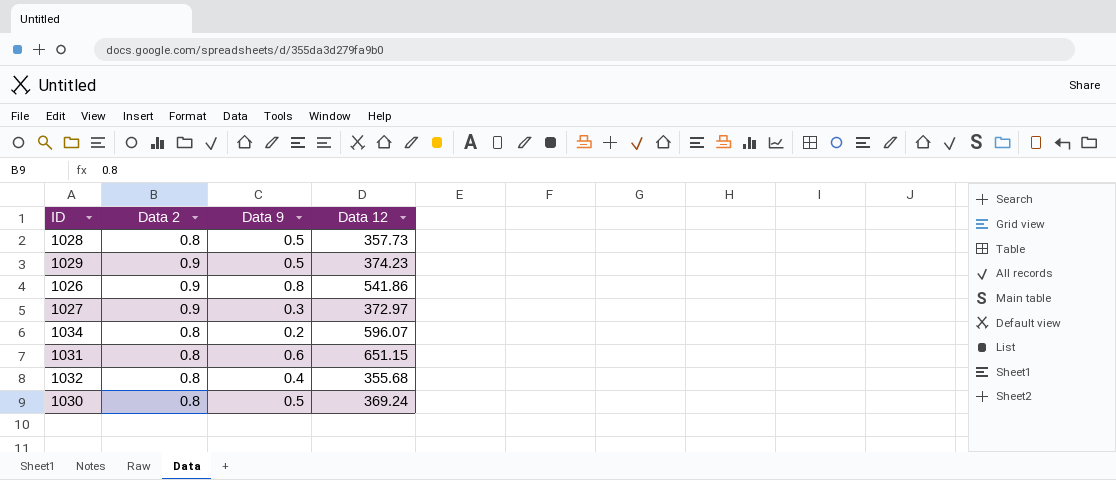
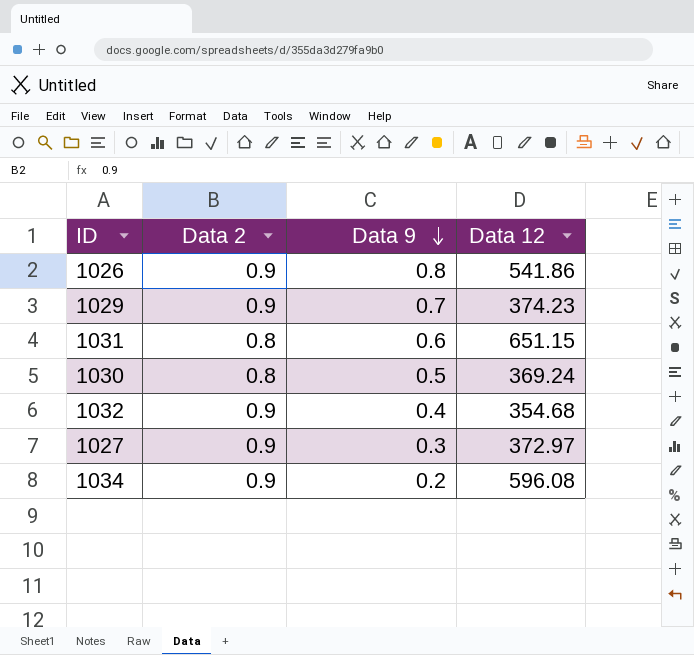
row order: none -> Data 9 descending
row 1028: 0.8 | 0.5 | 357.73 -> none
1029 | Data 9: 0.5 -> 0.7
1032 | Data 2: 0.8 -> 0.9
1032 | Data 12: 355.68 -> 354.68
1034 | Data 2: 0.8 -> 0.9
1034 | Data 12: 596.07 -> 596.08

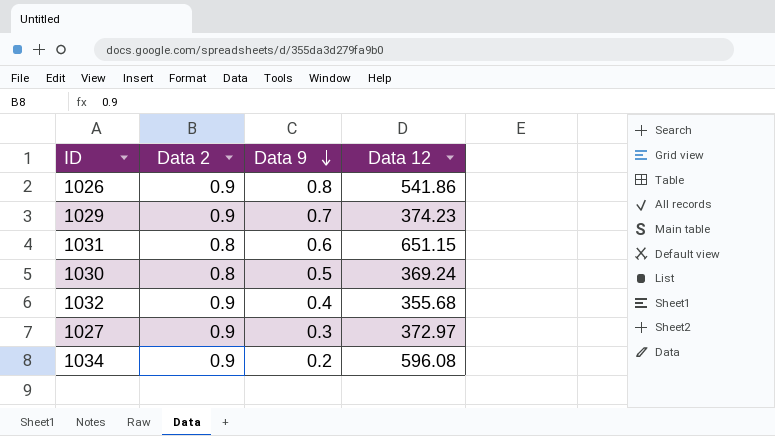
1032 | Data 12: 354.68 -> 355.68

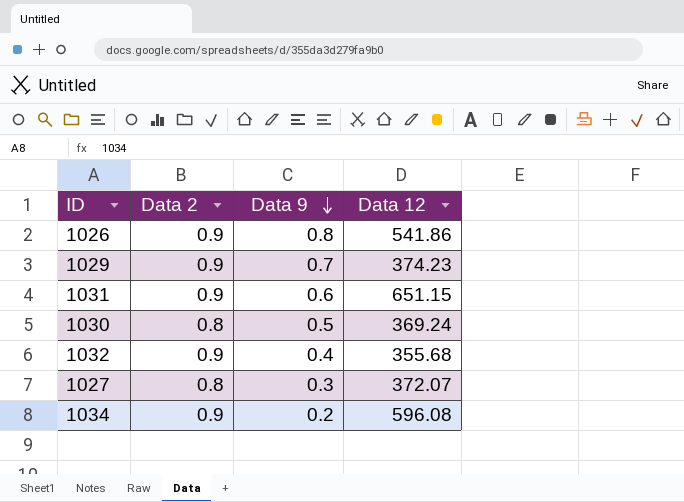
1031 | Data 2: 0.8 -> 0.9
1027 | Data 2: 0.9 -> 0.8
1027 | Data 12: 372.97 -> 372.07

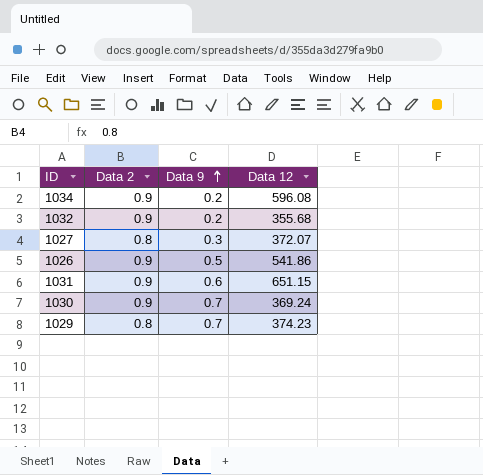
row order: Data 9 descending -> Data 9 ascending
1032 | Data 9: 0.4 -> 0.2
1026 | Data 9: 0.8 -> 0.5
1030 | Data 2: 0.8 -> 0.9
1030 | Data 9: 0.5 -> 0.7
1029 | Data 2: 0.9 -> 0.8

